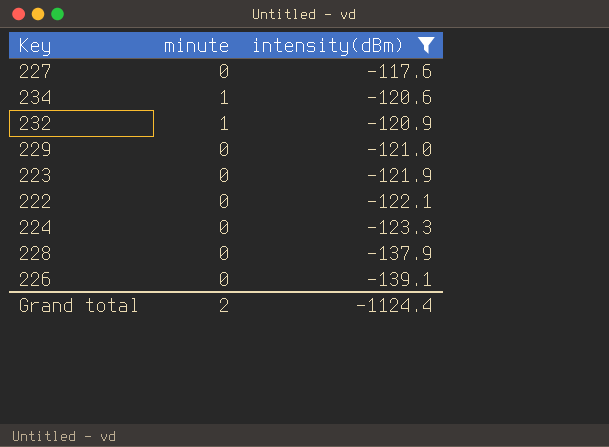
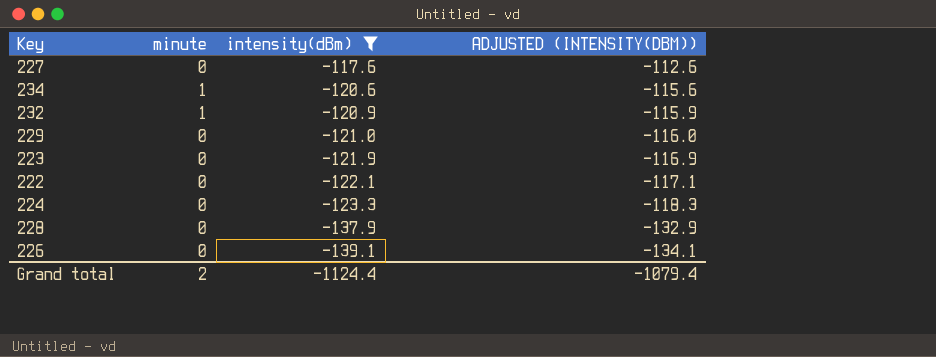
column ADJUSTED (INTENSITY(DBM)) | formula: none -> [intensity(dBm)] + 5

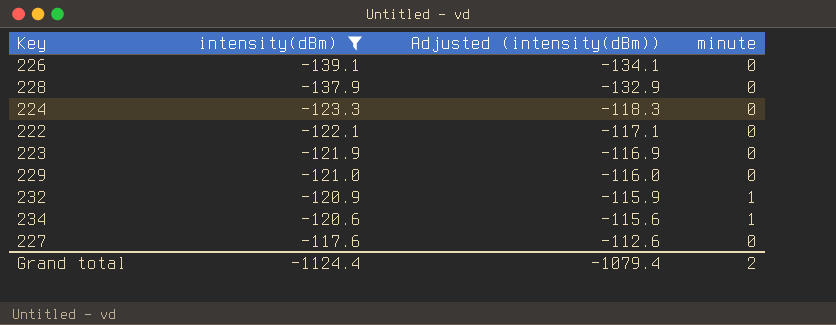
row order: intensity(dBm) descending -> intensity(dBm) ascending
column name: ADJUSTED (INTENSITY(DBM)) -> Adjusted (intensity(dBm))
column minute | position: 2 -> 4

